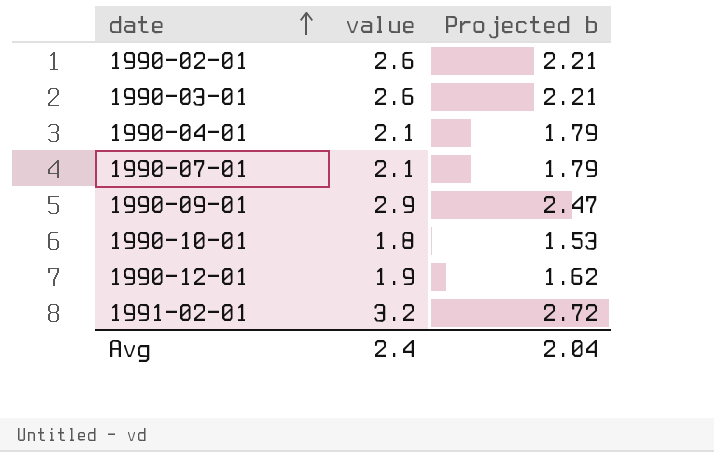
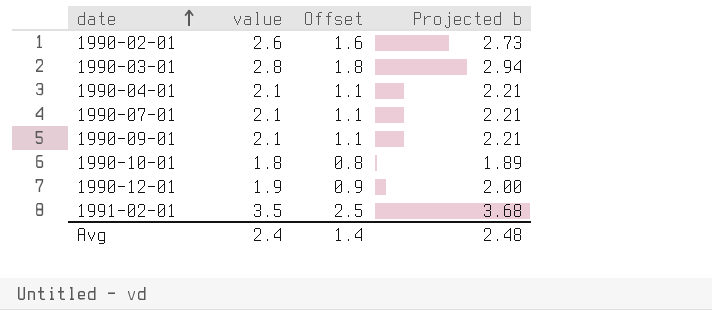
column Offset | formula: none -> [value] - 1
column Projected b | formula: [value] * 0.85 -> [value] * 1.05
1990-03-01 | value: 2.6 -> 2.8
1990-09-01 | value: 2.9 -> 2.1
1991-02-01 | value: 3.2 -> 3.5
Avg | Projected b: 2.04 -> 2.48

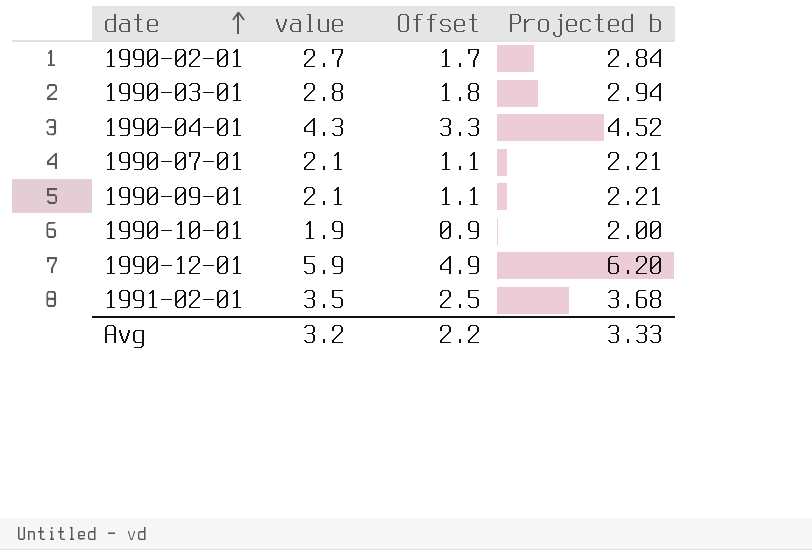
1990-02-01 | value: 2.6 -> 2.7
1990-02-01 | Offset: 1.6 -> 1.7
1990-02-01 | Projected b: 2.73 -> 2.84
1990-04-01 | value: 2.1 -> 4.3
1990-04-01 | Offset: 1.1 -> 3.3
1990-04-01 | Projected b: 2.21 -> 4.52
1990-10-01 | value: 1.8 -> 1.9
1990-10-01 | Offset: 0.8 -> 0.9
1990-10-01 | Projected b: 1.89 -> 2.00
1990-12-01 | value: 1.9 -> 5.9
1990-12-01 | Offset: 0.9 -> 4.9
1990-12-01 | Projected b: 2.00 -> 6.20
Avg | value: 2.4 -> 3.2
Avg | Offset: 1.4 -> 2.2
Avg | Projected b: 2.48 -> 3.33

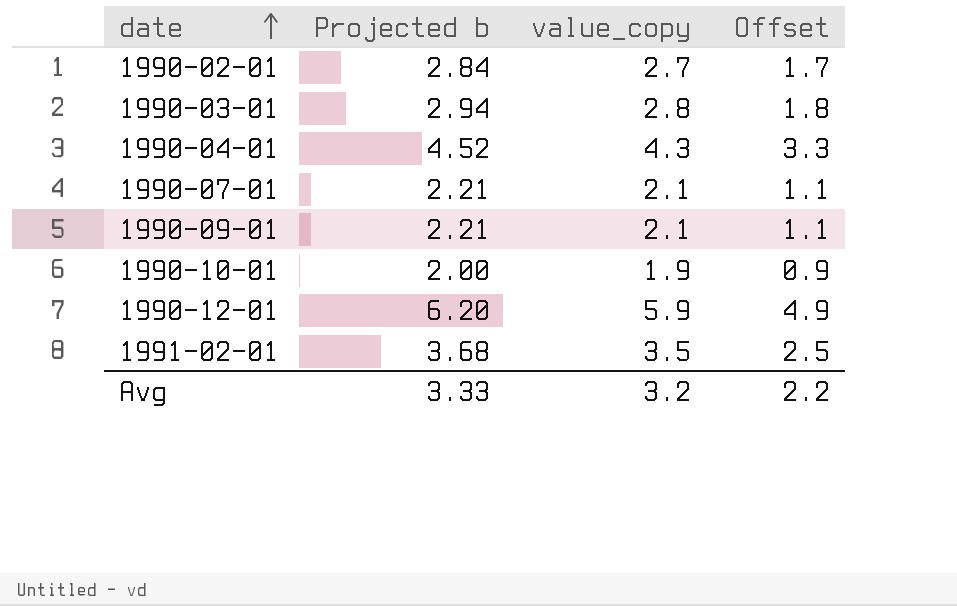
column Projected b | position: 4 -> 2
column name: value -> value_copy

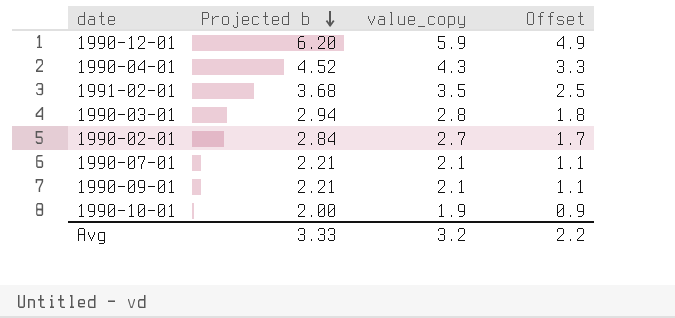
row order: date ascending -> Projected b descending

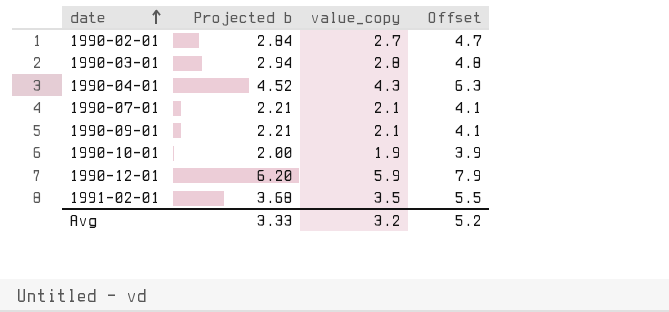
row order: Projected b descending -> date ascending
column Offset | formula: [value_copy] - 1 -> [value_copy] + 2
Avg | Offset: 2.2 -> 5.2

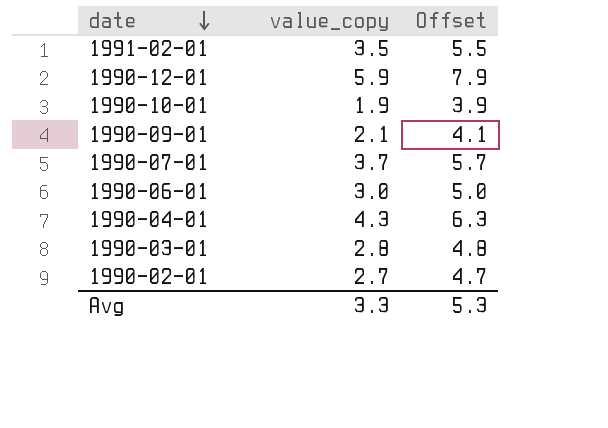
row order: date ascending -> date descending
column Projected b | formula: [value_copy] * 1.05 -> none
1990-07-01 | value_copy: 2.1 -> 3.7
1990-07-01 | Offset: 4.1 -> 5.7
row 1990-06-01: none -> 3.0 | 5.0
Avg | value_copy: 3.2 -> 3.3
Avg | Offset: 5.2 -> 5.3

